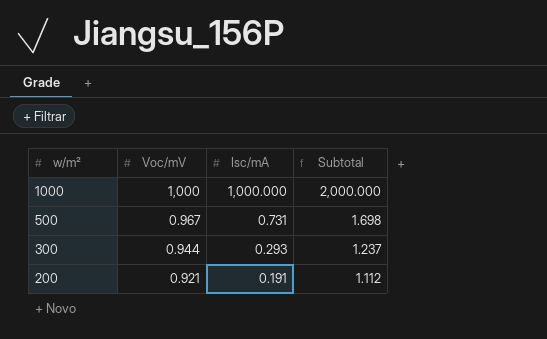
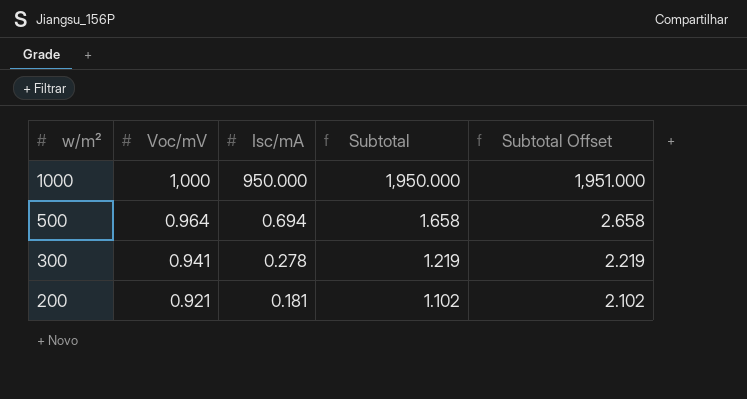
column Subtotal Offset | formula: none -> [Subtotal] + 1
1000 | Isc/mA: 1,000.000 -> 950.000
1000 | Subtotal: 2,000.000 -> 1,950.000
500 | Voc/mV: 0.967 -> 0.964
500 | Isc/mA: 0.731 -> 0.694
500 | Subtotal: 1.698 -> 1.658
300 | Voc/mV: 0.944 -> 0.941
300 | Isc/mA: 0.293 -> 0.278
300 | Subtotal: 1.237 -> 1.219
200 | Isc/mA: 0.191 -> 0.181
200 | Subtotal: 1.112 -> 1.102

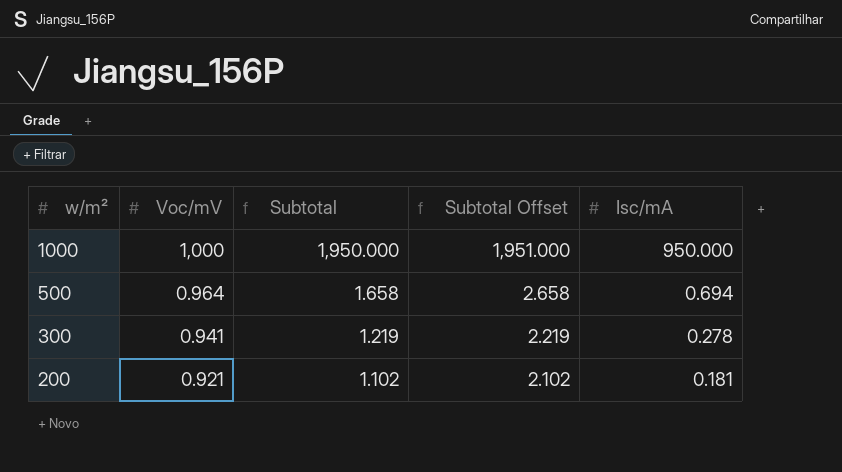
column Isc/mA | position: 3 -> 5

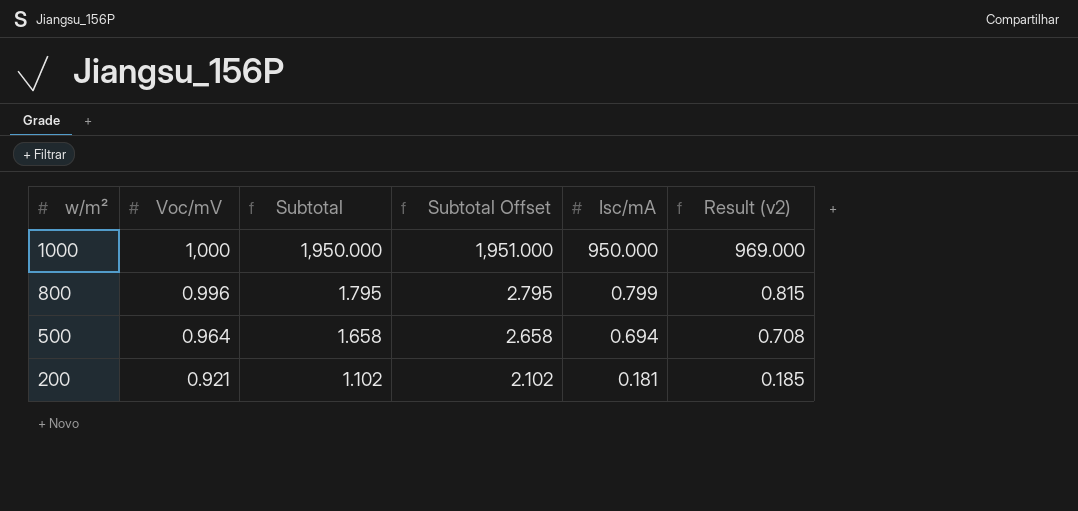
column Result (v2) | formula: none -> [Isc/mA] * 1.02
row 300: 0.941 | 1.219 | 2.219 | 0.278 -> none
row 800: none -> 0.996 | 1.795 | 2.795 | 0.799 | 0.815

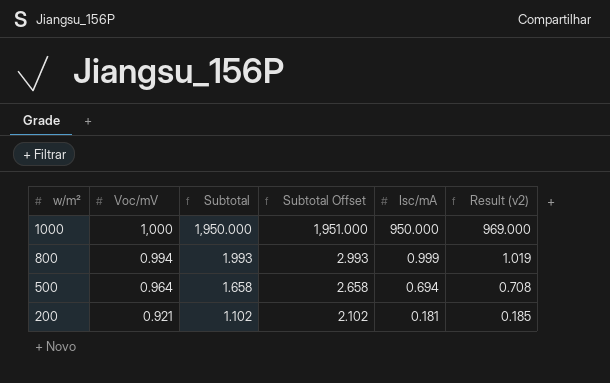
800 | Voc/mV: 0.996 -> 0.994
800 | Subtotal: 1.795 -> 1.993
800 | Subtotal Offset: 2.795 -> 2.993
800 | Isc/mA: 0.799 -> 0.999
800 | Result (v2): 0.815 -> 1.019

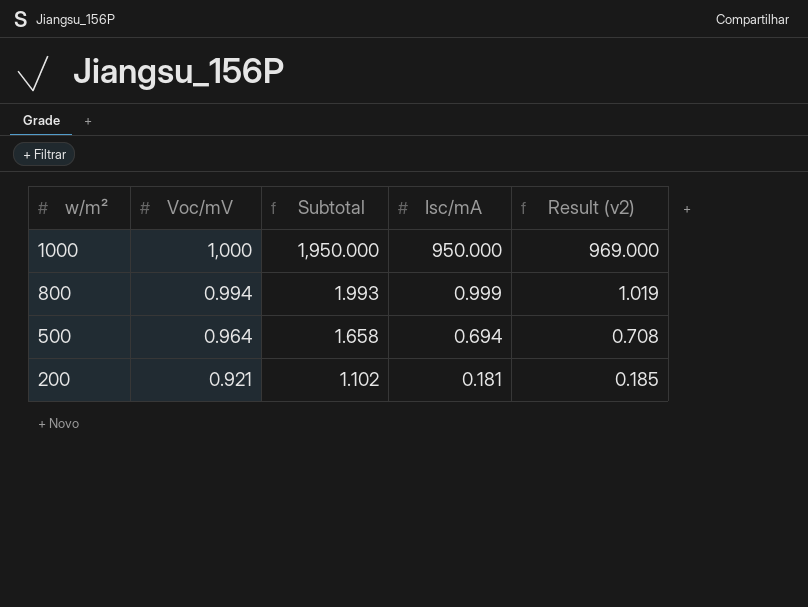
column Subtotal Offset | formula: [Subtotal] + 1 -> none

